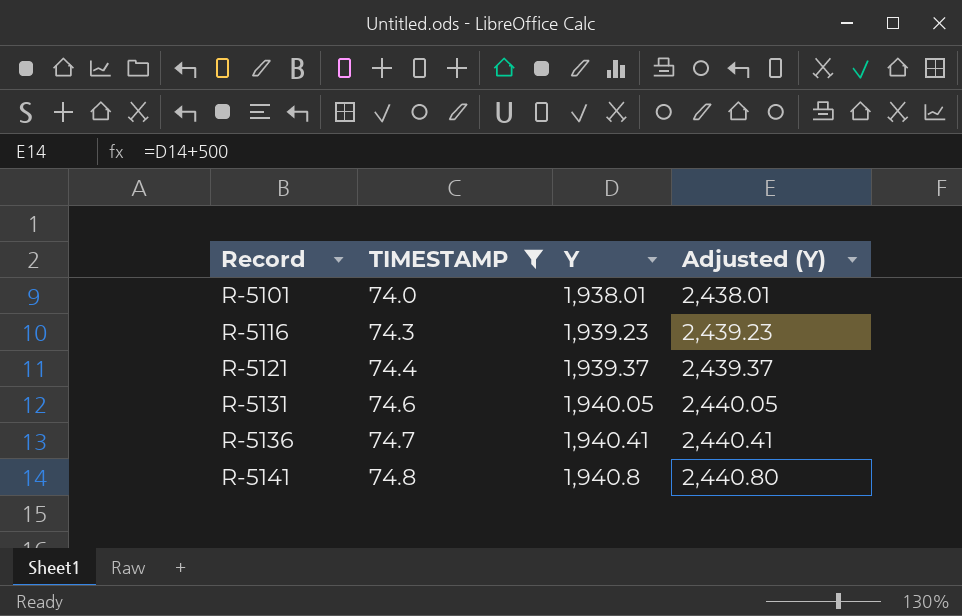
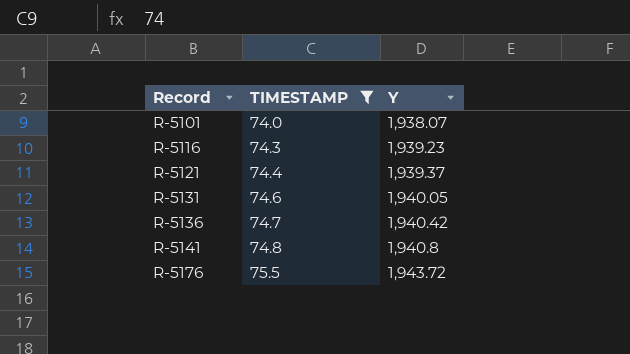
column Adjusted (Y) | formula: [Y] + 500 -> none
R-5101 | Y: 1,938.01 -> 1,938.07
R-5136 | Y: 1,940.41 -> 1,940.42
row R-5176: none -> 75.5 | 1,943.72

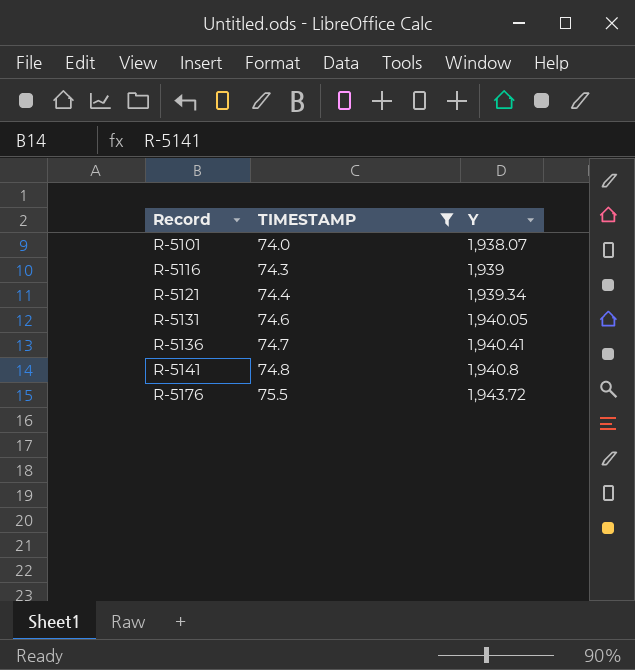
R-5116 | Y: 1,939.23 -> 1,939
R-5121 | Y: 1,939.37 -> 1,939.34
R-5136 | Y: 1,940.42 -> 1,940.41

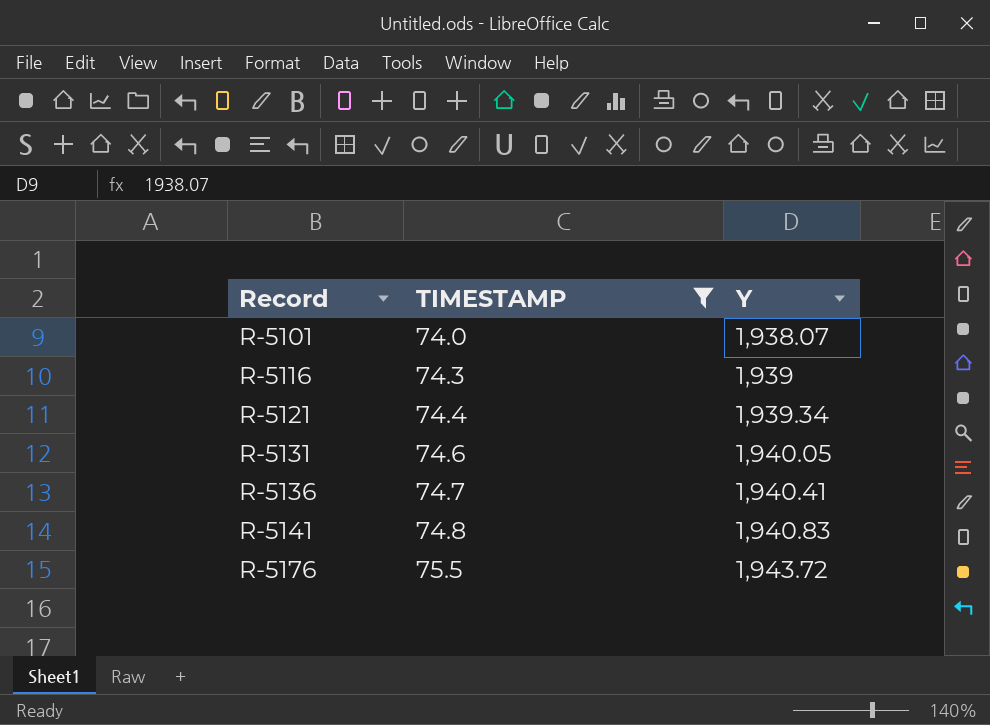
R-5141 | Y: 1,940.8 -> 1,940.83

